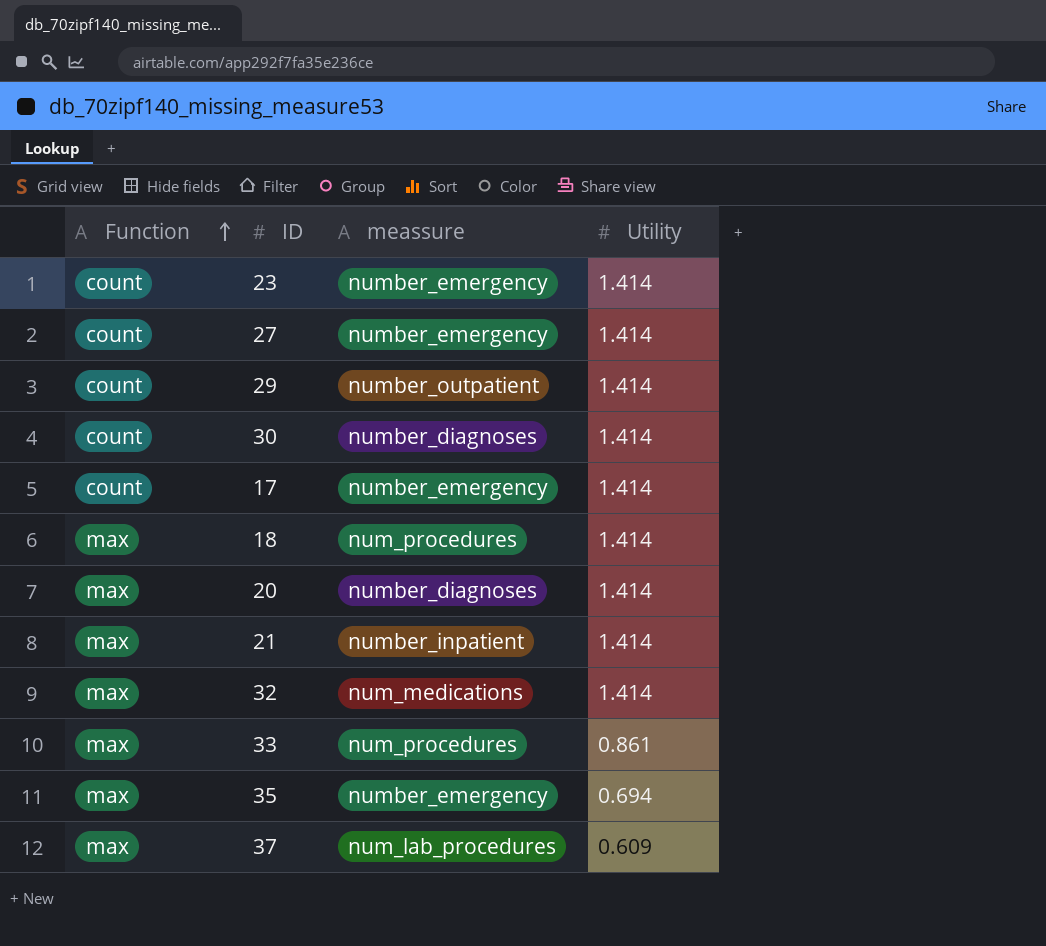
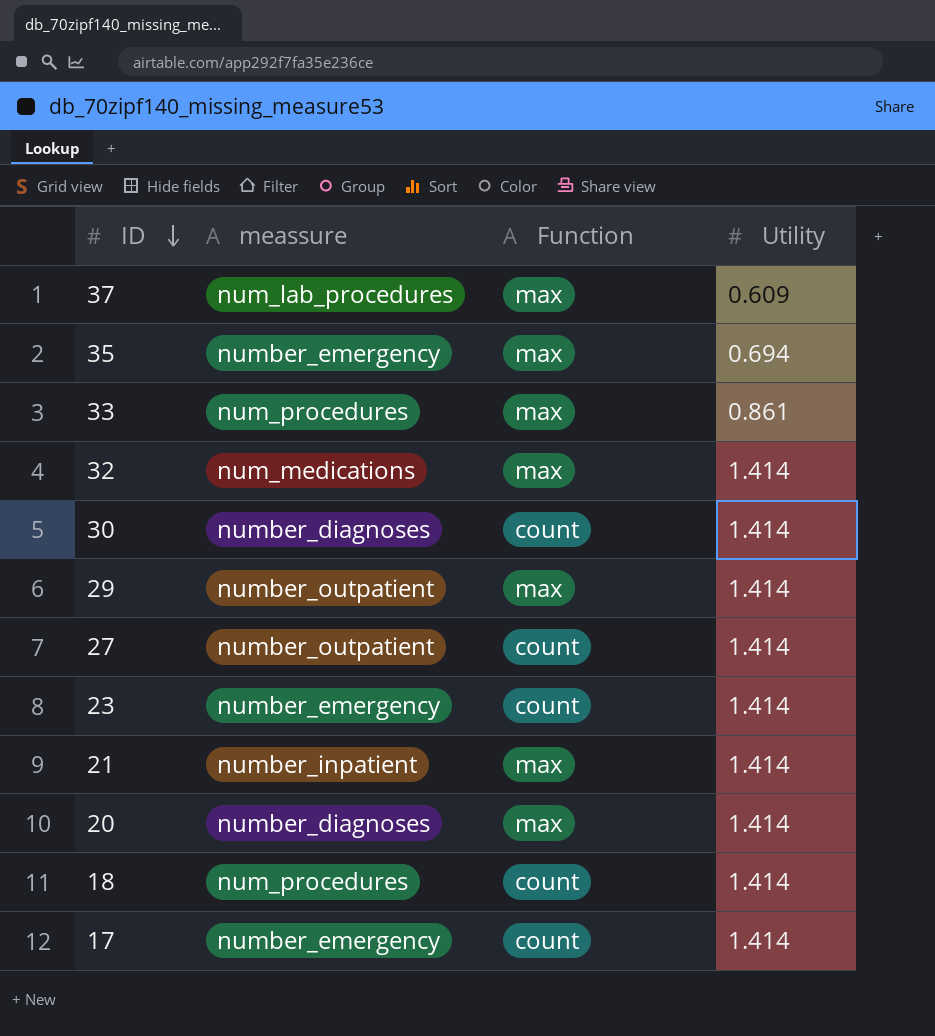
row order: Function ascending -> ID descending
column Function | position: 1 -> 3
29 | Function: count -> max
27 | meassure: number_emergency -> number_outpatient
18 | Function: max -> count

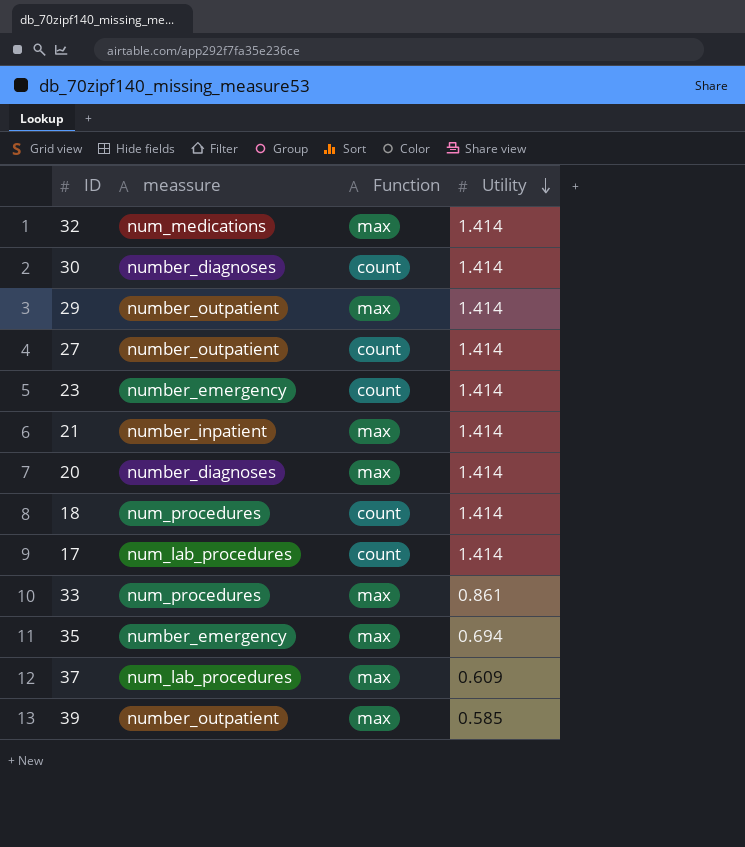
row order: ID descending -> Utility descending
17 | meassure: number_emergency -> num_lab_procedures
row 39: none -> number_outpatient | max | 0.585

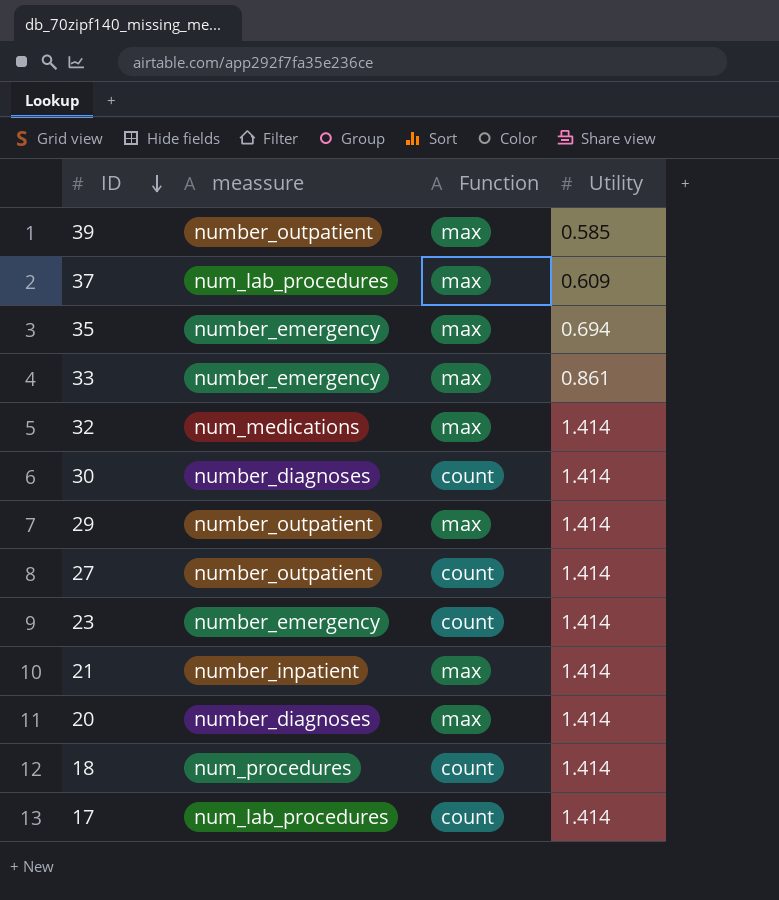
row order: Utility descending -> ID descending
33 | meassure: num_procedures -> number_emergency

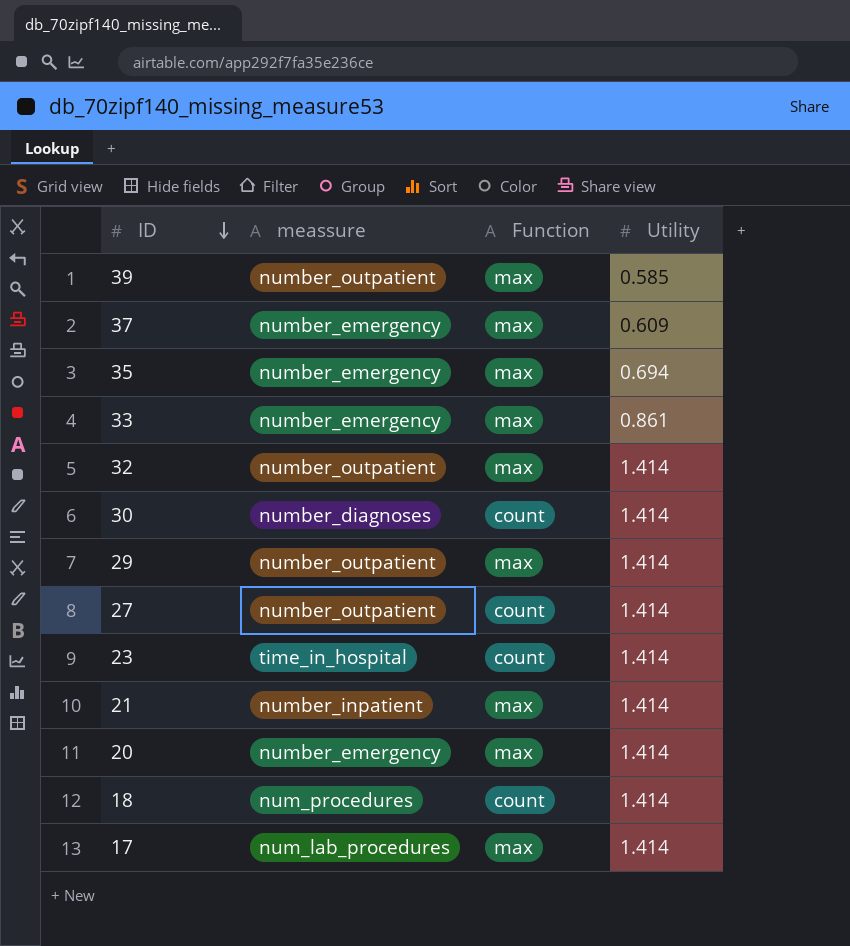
37 | meassure: num_lab_procedures -> number_emergency
32 | meassure: num_medications -> number_outpatient
23 | meassure: number_emergency -> time_in_hospital
20 | meassure: number_diagnoses -> number_emergency
17 | Function: count -> max

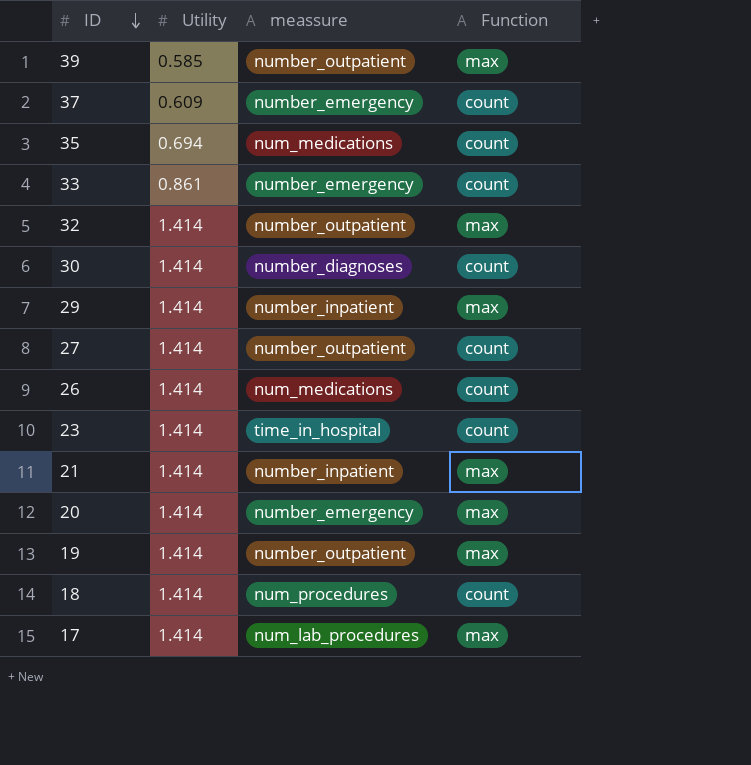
column Utility | position: 4 -> 2
37 | Function: max -> count
35 | meassure: number_emergency -> num_medications
35 | Function: max -> count
33 | Function: max -> count
29 | meassure: number_outpatient -> number_inpatient
row 26: none -> 1.414 | num_medications | count
row 19: none -> 1.414 | number_outpatient | max

